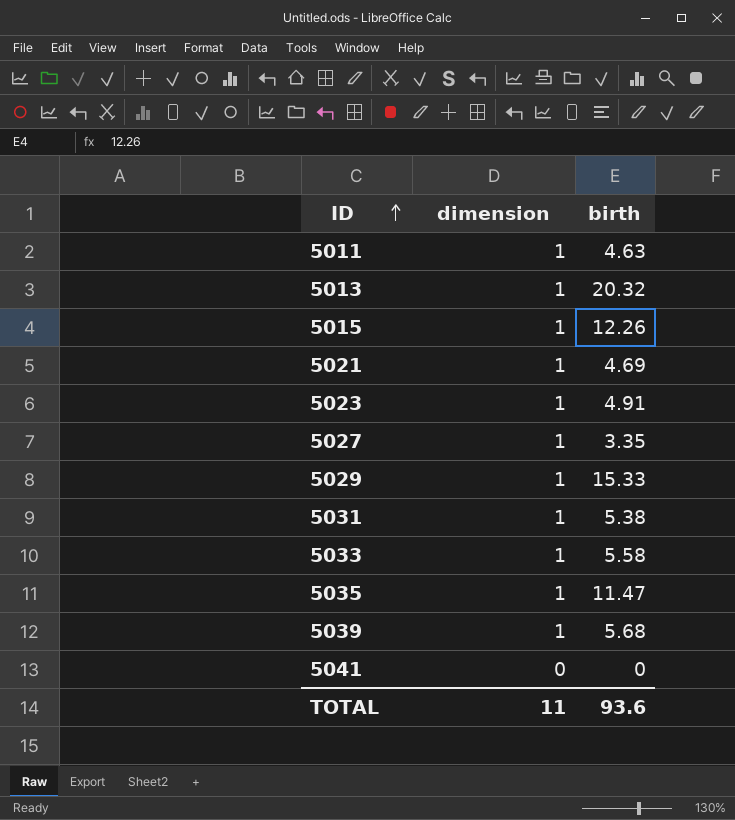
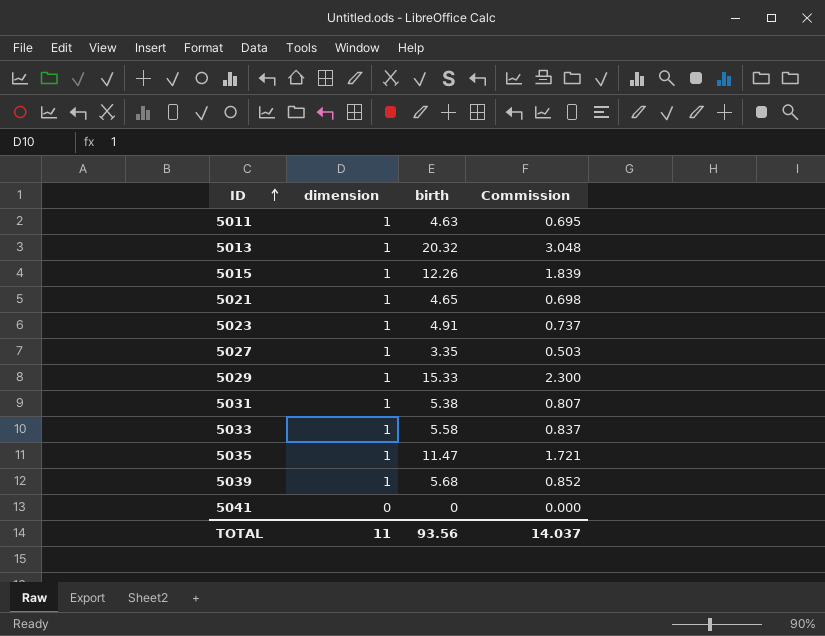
column Commission | formula: none -> [birth] * 0.15
5021 | birth: 4.69 -> 4.65
TOTAL | birth: 93.6 -> 93.56

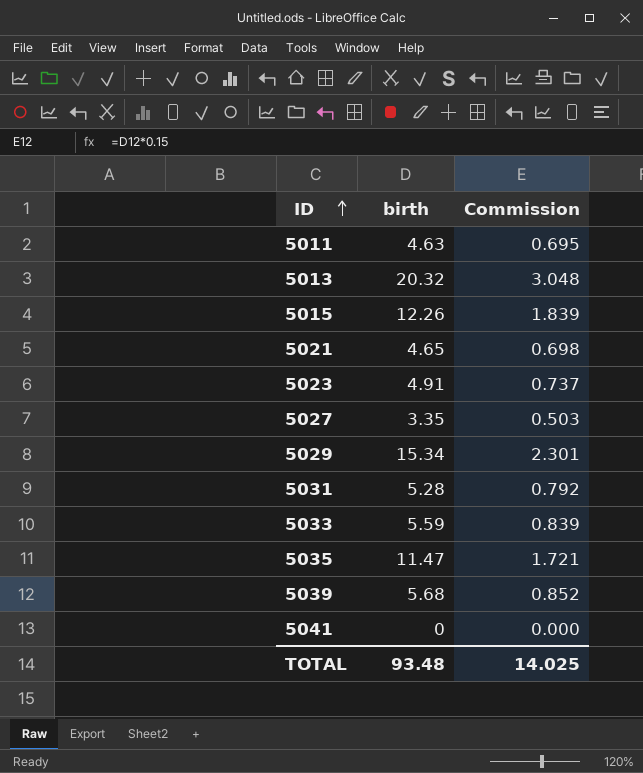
column dimension | position: 2 -> none
5029 | birth: 15.33 -> 15.34
5029 | Commission: 2.300 -> 2.301
5031 | birth: 5.38 -> 5.28
5031 | Commission: 0.807 -> 0.792
5033 | birth: 5.58 -> 5.59
5033 | Commission: 0.837 -> 0.839
TOTAL | birth: 93.56 -> 93.48
TOTAL | Commission: 14.037 -> 14.025

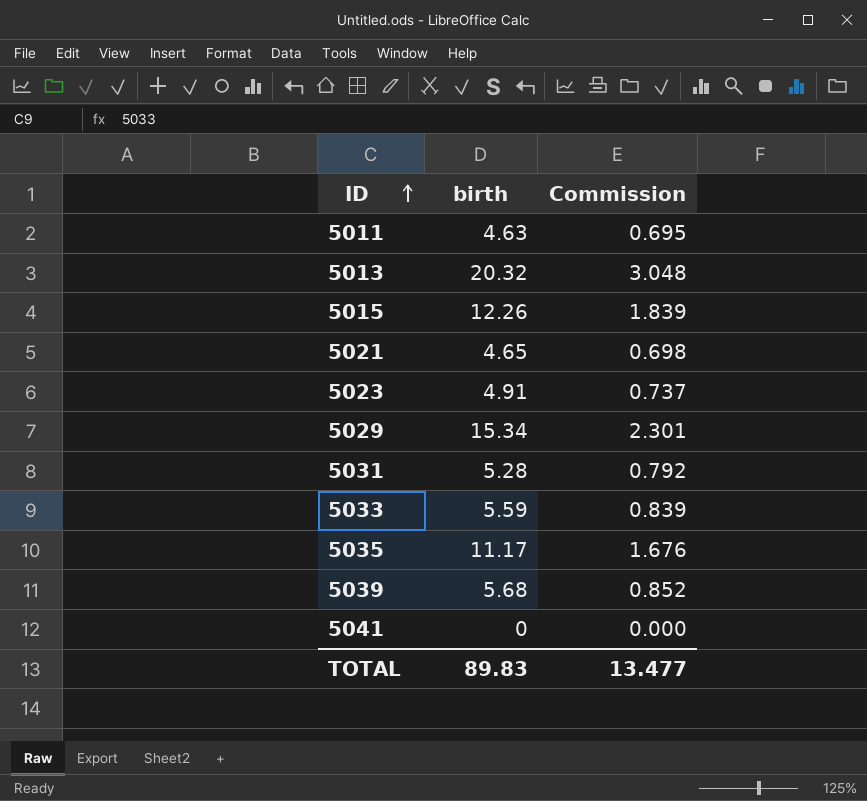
row 5027: 3.35 | 0.503 -> none
5035 | birth: 11.47 -> 11.17
5035 | Commission: 1.721 -> 1.676
TOTAL | birth: 93.48 -> 89.83
TOTAL | Commission: 14.025 -> 13.477

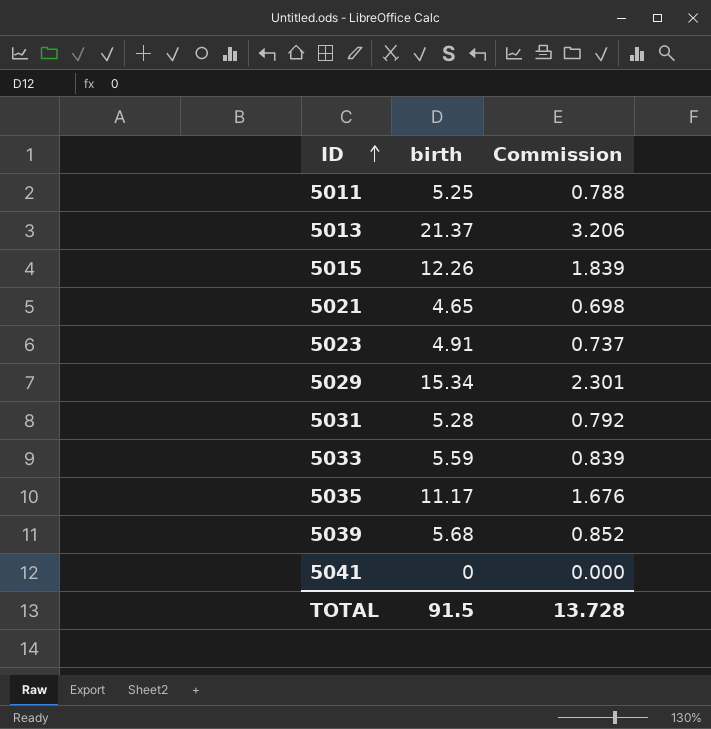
5011 | birth: 4.63 -> 5.25
5011 | Commission: 0.695 -> 0.788
5013 | birth: 20.32 -> 21.37
5013 | Commission: 3.048 -> 3.206
TOTAL | birth: 89.83 -> 91.5
TOTAL | Commission: 13.477 -> 13.728

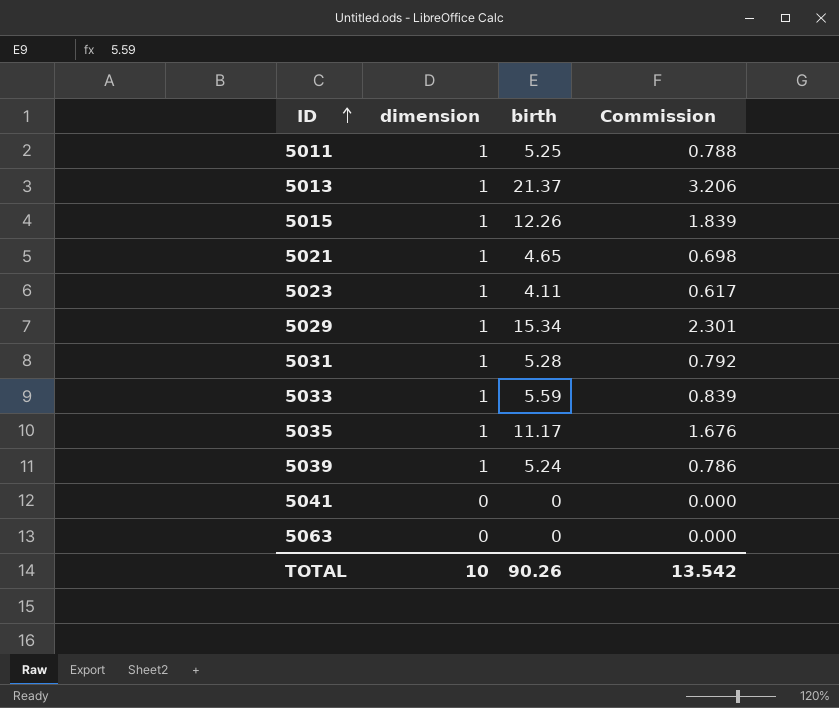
column dimension | position: none -> 2
5023 | birth: 4.91 -> 4.11
5023 | Commission: 0.737 -> 0.617
5039 | birth: 5.68 -> 5.24
5039 | Commission: 0.852 -> 0.786
row 5063: none -> 0 | 0 | 0.000
TOTAL | birth: 91.5 -> 90.26
TOTAL | Commission: 13.728 -> 13.542

